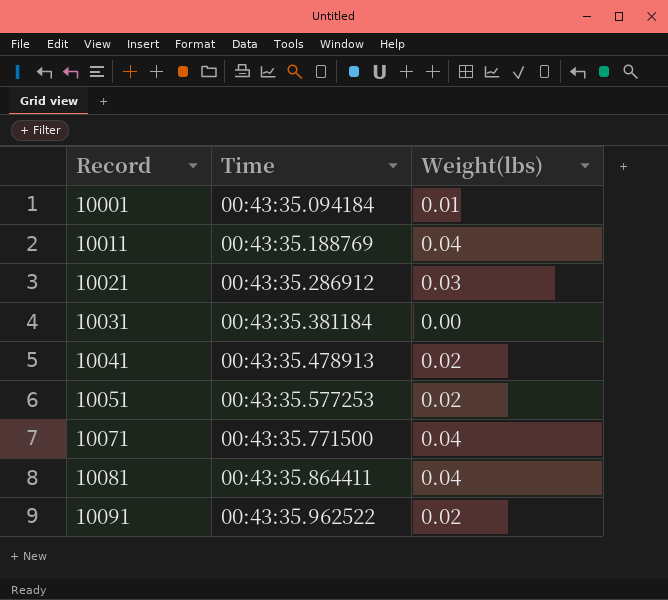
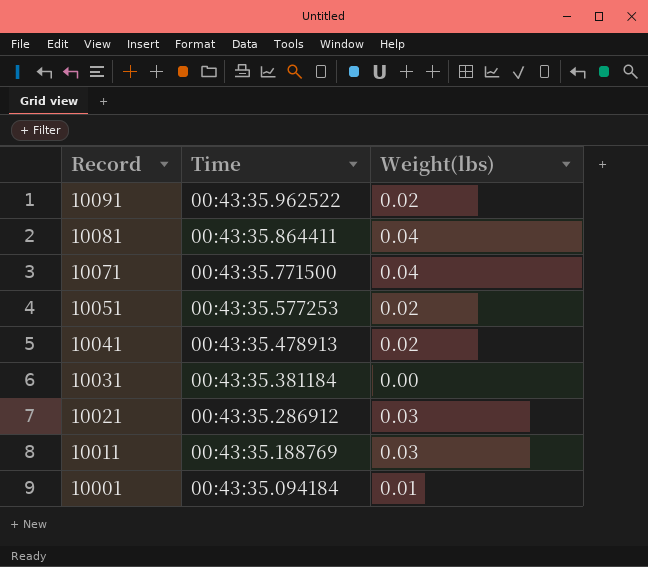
row order: Record ascending -> Record descending
10011 | Weight(lbs): 0.04 -> 0.03

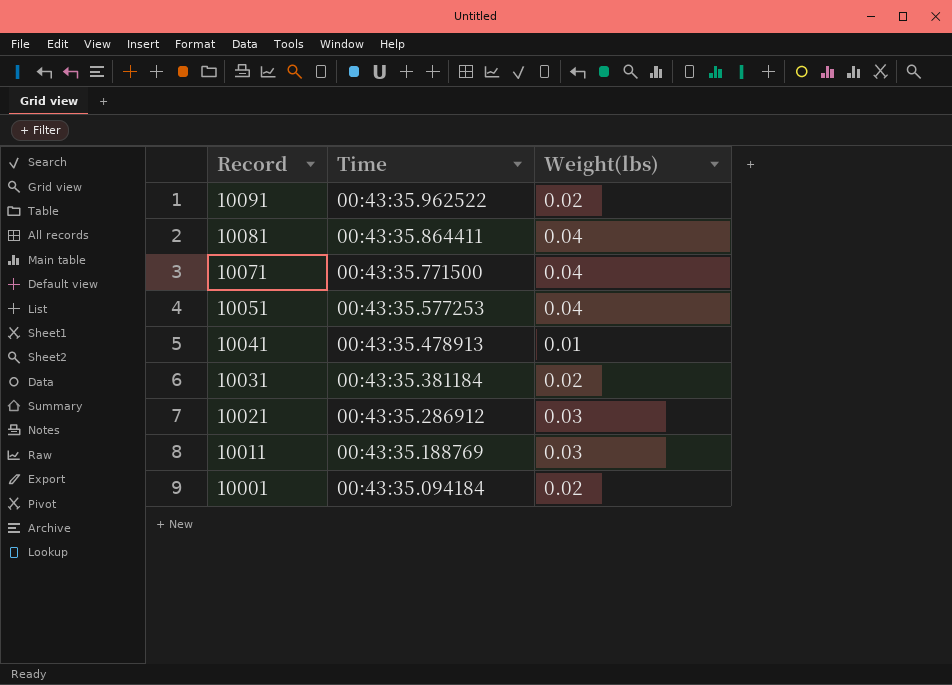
10051 | Weight(lbs): 0.02 -> 0.04
10041 | Weight(lbs): 0.02 -> 0.01
10031 | Weight(lbs): 0.00 -> 0.02
10001 | Weight(lbs): 0.01 -> 0.02

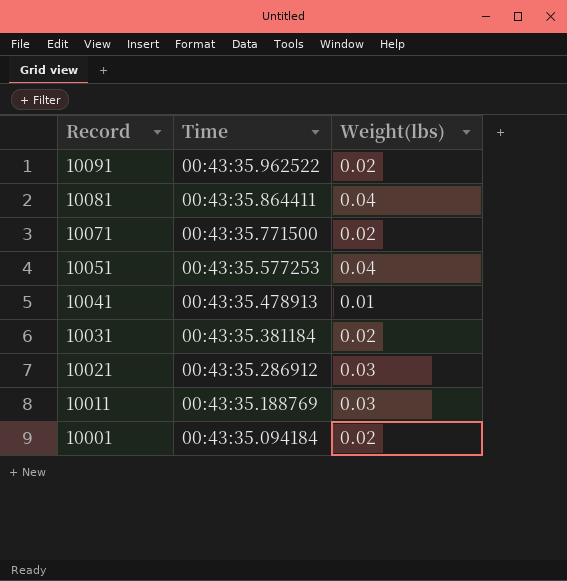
10071 | Weight(lbs): 0.04 -> 0.02

